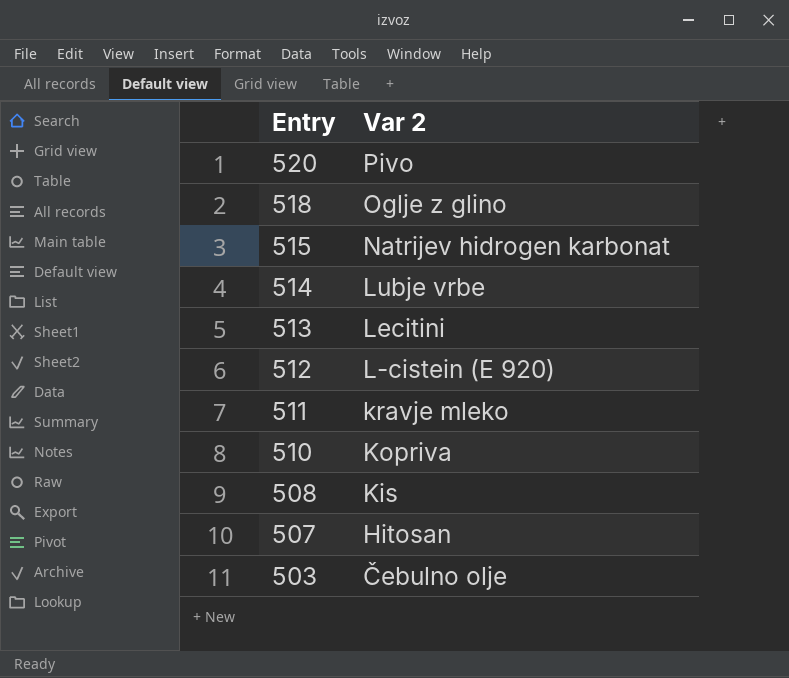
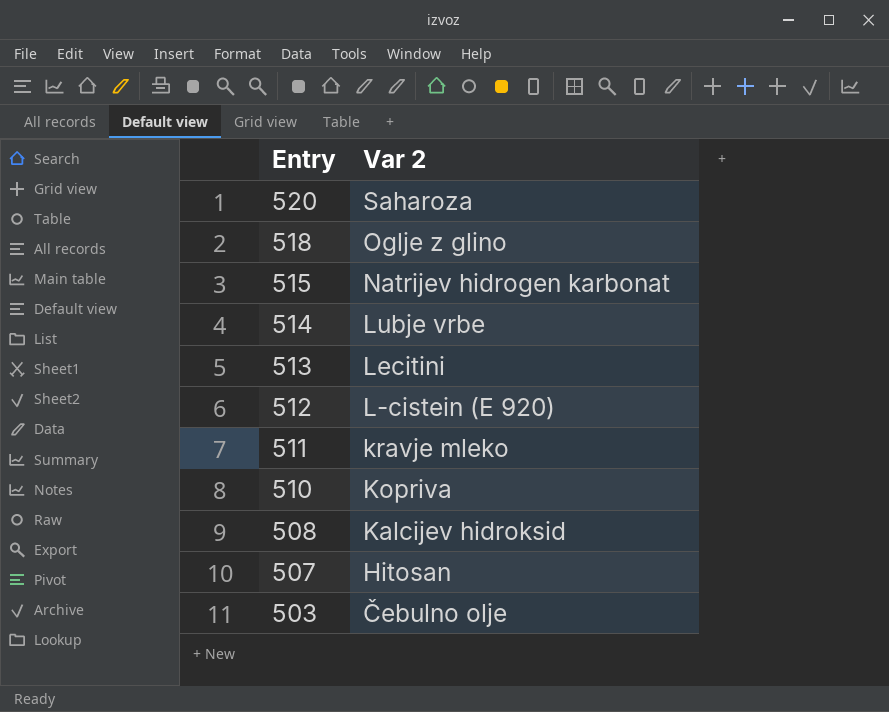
520 | Var 2: Pivo -> Saharoza
508 | Var 2: Kis -> Kalcijev hidroksid

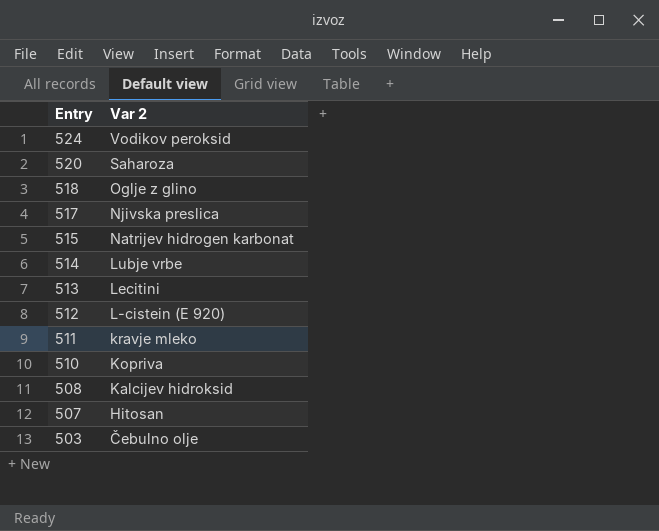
row 524: none -> Vodikov peroksid
row 517: none -> Njivska preslica

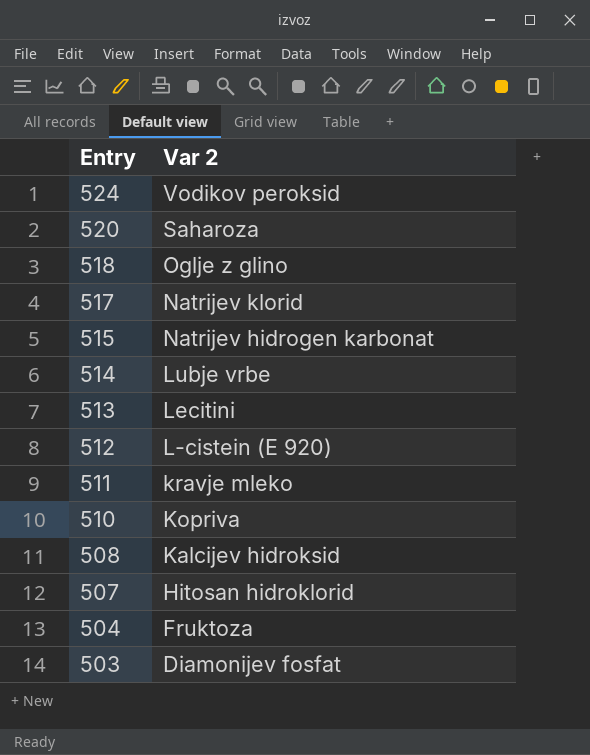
517 | Var 2: Njivska preslica -> Natrijev klorid
507 | Var 2: Hitosan -> Hitosan hidroklorid
row 504: none -> Fruktoza
503 | Var 2: Čebulno olje -> Diamonijev fosfat

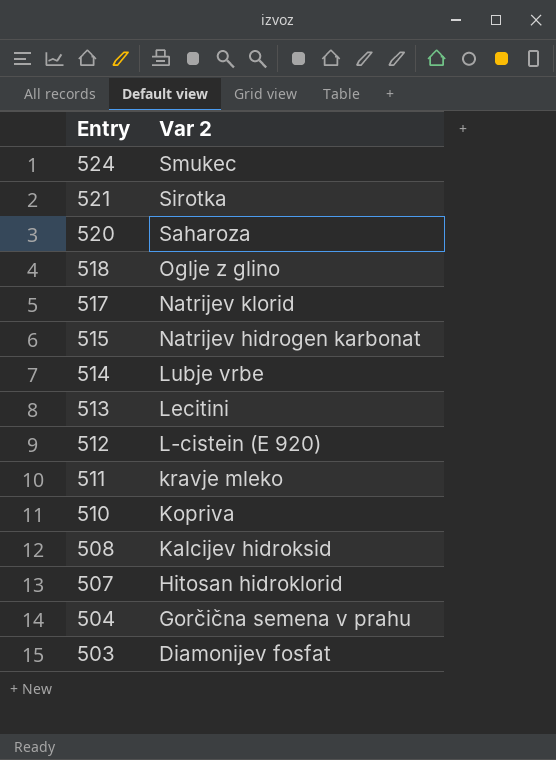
524 | Var 2: Vodikov peroksid -> Smukec
row 521: none -> Sirotka
504 | Var 2: Fruktoza -> Gorčična semena v prahu

